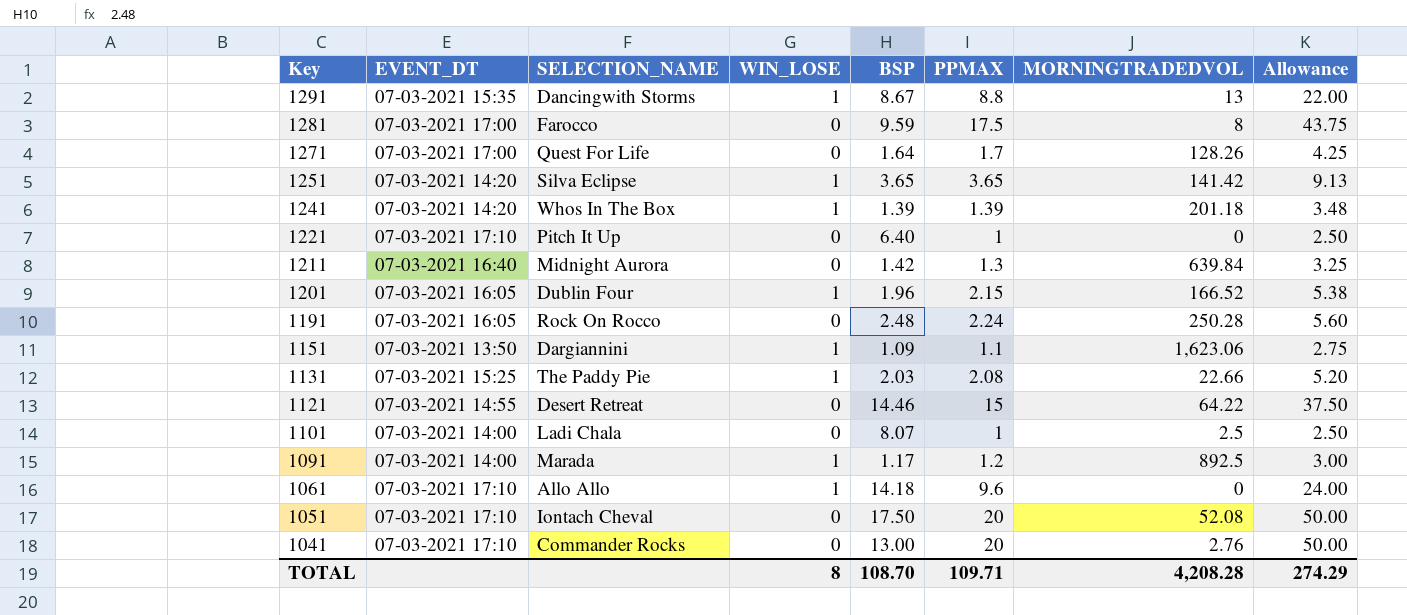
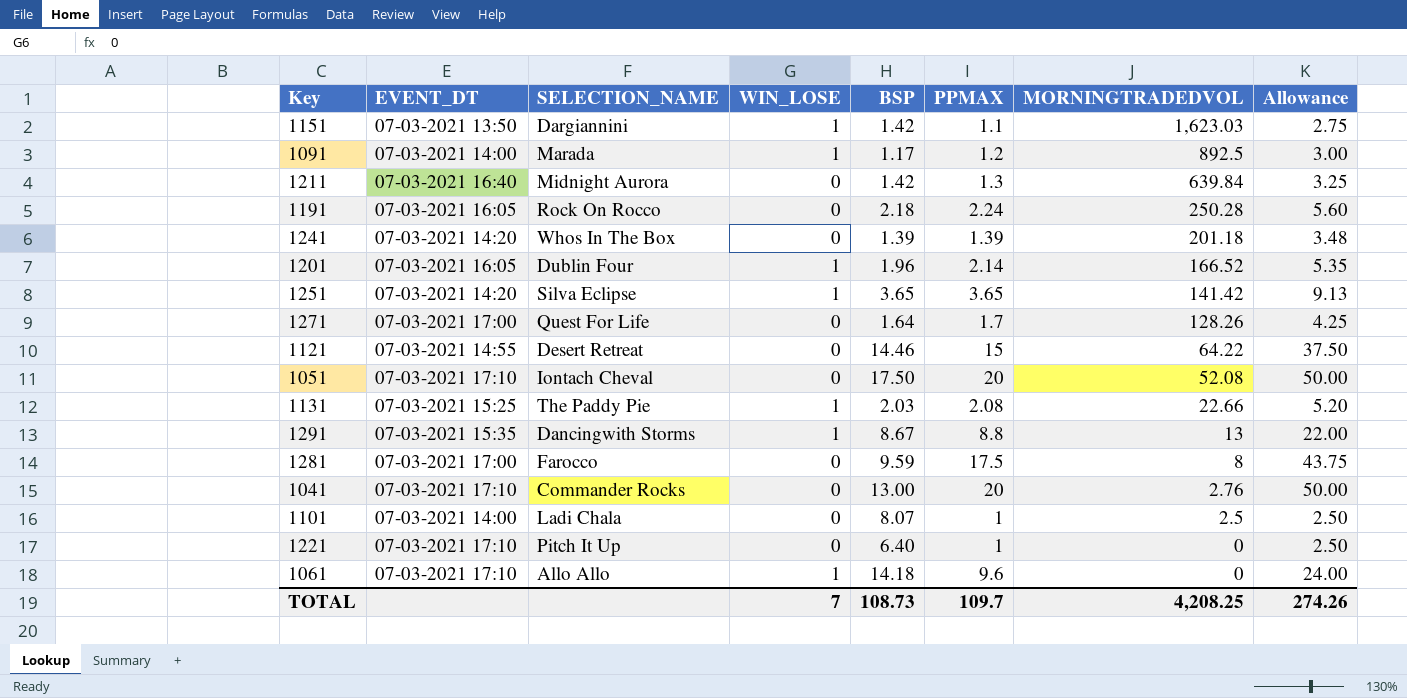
row order: Key descending -> MORNINGTRADEDVOL descending
1151 | BSP: 1.09 -> 1.42
1151 | MORNINGTRADEDVOL: 1,623.06 -> 1,623.03
1191 | BSP: 2.48 -> 2.18
1241 | WIN_LOSE: 1 -> 0
1201 | PPMAX: 2.15 -> 2.14
1201 | Allowance: 5.38 -> 5.35
TOTAL | WIN_LOSE: 8 -> 7
TOTAL | BSP: 108.70 -> 108.73
TOTAL | PPMAX: 109.71 -> 109.7
TOTAL | MORNINGTRADEDVOL: 4,208.28 -> 4,208.25
TOTAL | Allowance: 274.29 -> 274.26

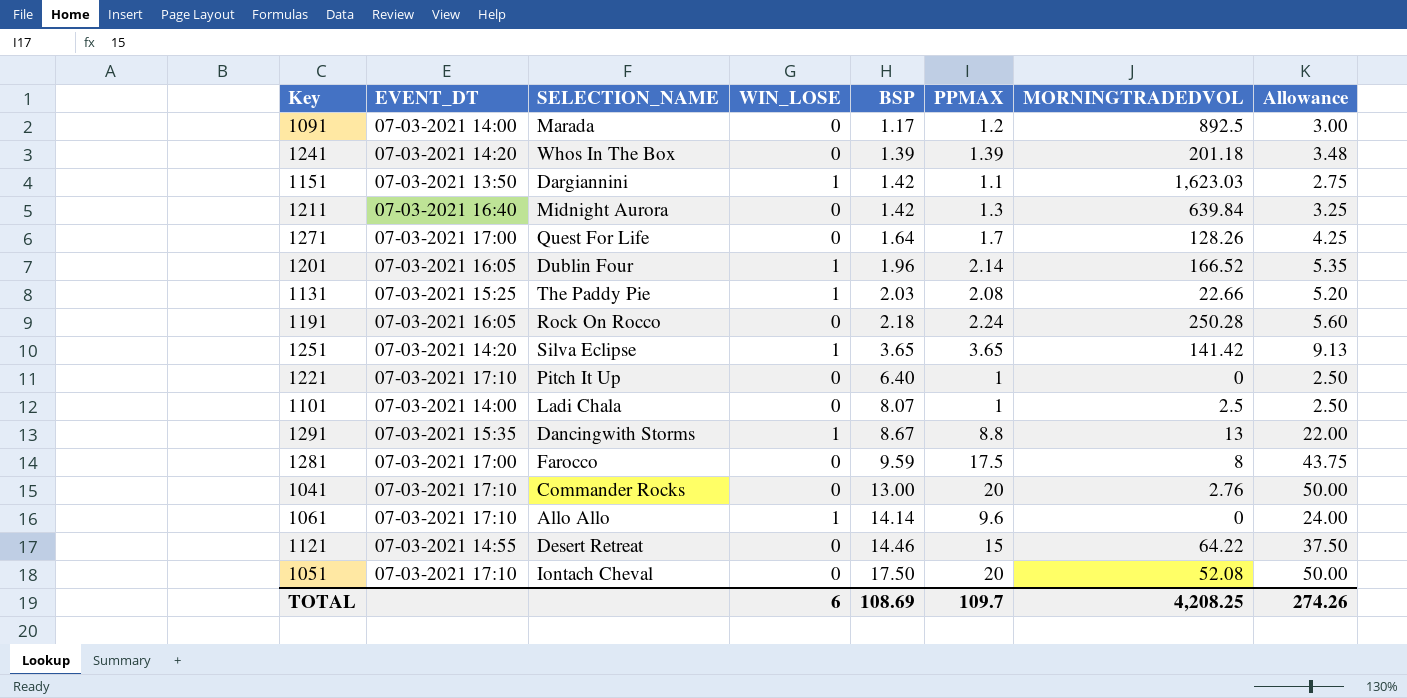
row order: MORNINGTRADEDVOL descending -> BSP ascending
1091 | WIN_LOSE: 1 -> 0
1061 | BSP: 14.18 -> 14.14
TOTAL | WIN_LOSE: 7 -> 6
TOTAL | BSP: 108.73 -> 108.69

